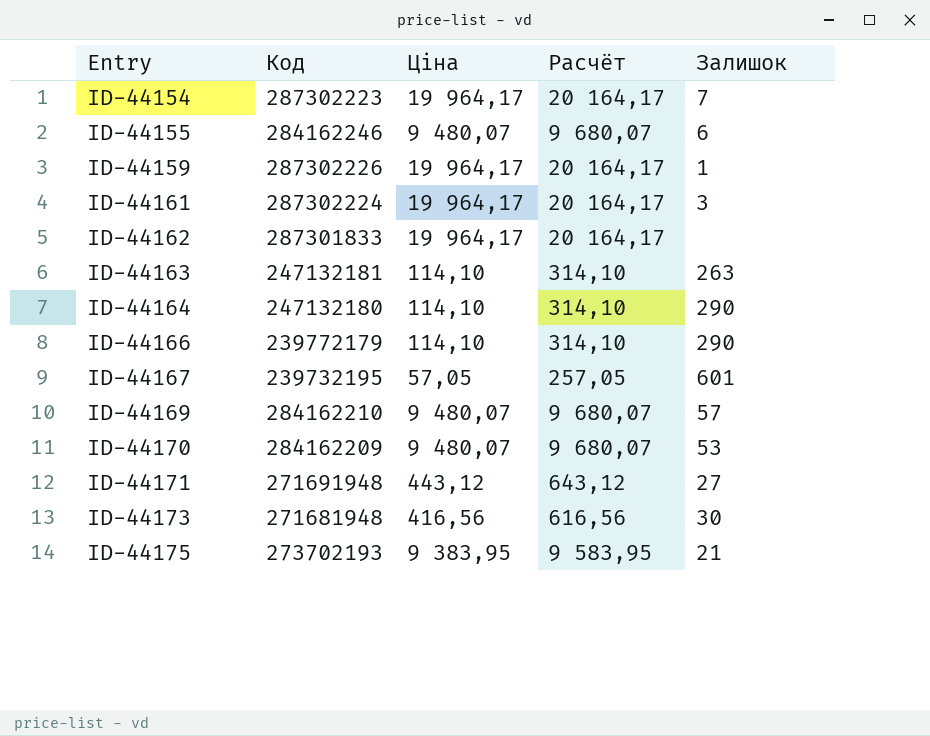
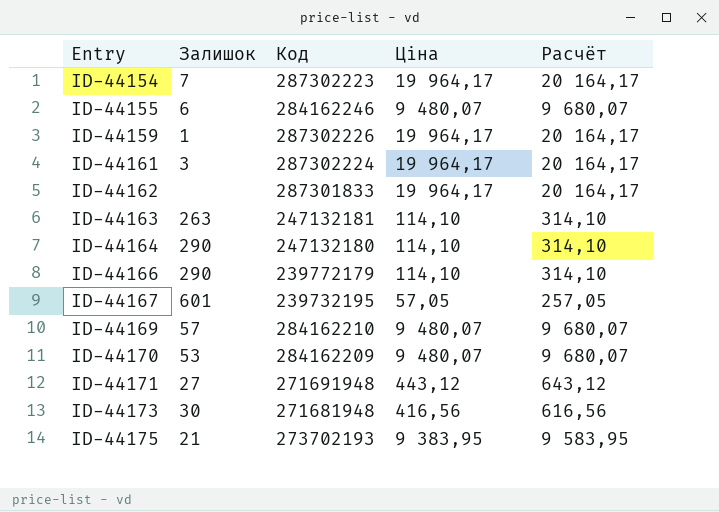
column Залишок | position: 5 -> 2

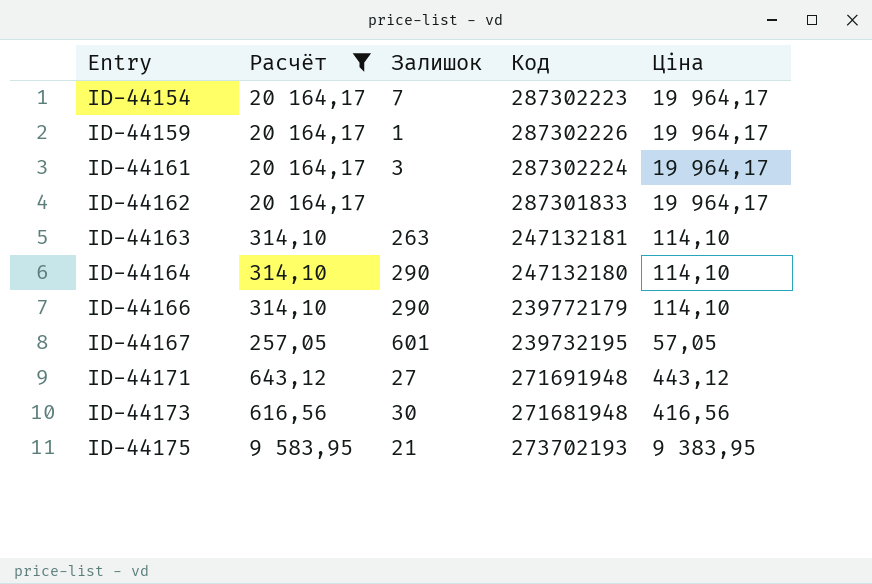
filter: none -> Расчёт != 9 680,07
column Расчёт | position: 5 -> 2

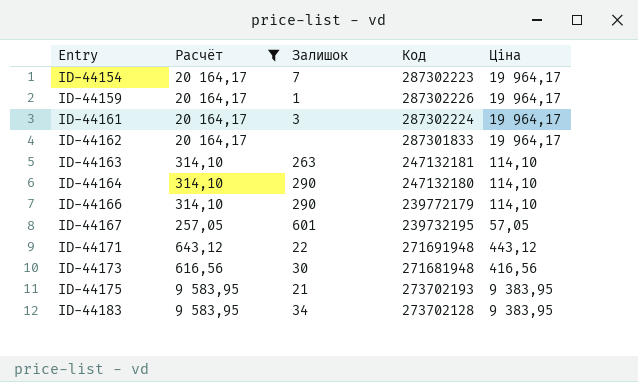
ID-44171 | Залишок: 27 -> 22
row ID-44183: none -> 9 583,95 | 34 | 273702128 | 9 383,95

